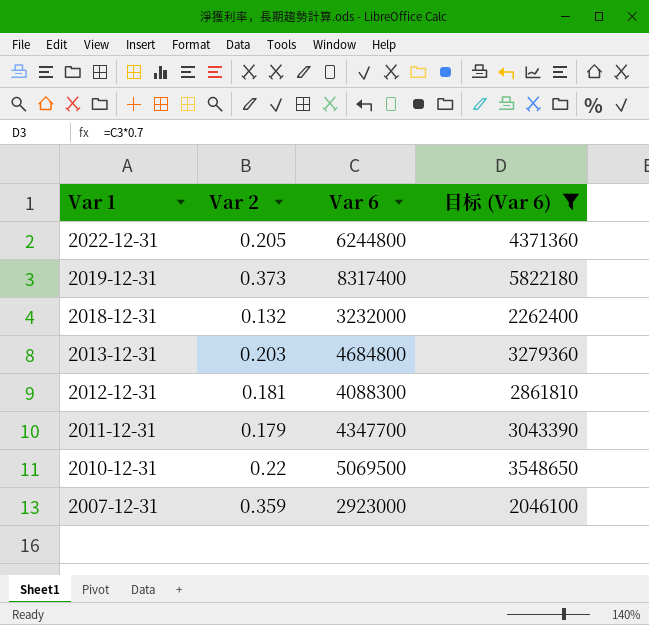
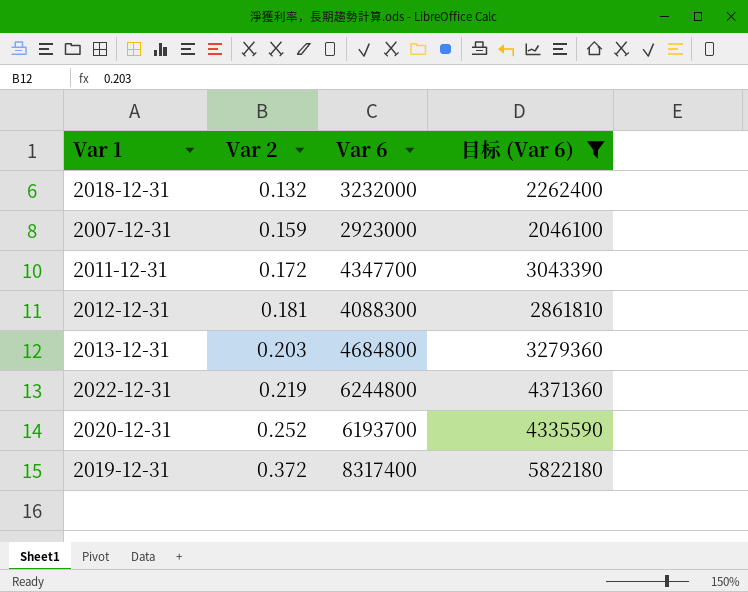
row order: Var 1 descending -> Var 2 ascending
row 2010-12-31: 0.22 | 5069500 | 3548650 -> none
2007-12-31 | Var 2: 0.359 -> 0.159
2011-12-31 | Var 2: 0.179 -> 0.172
2022-12-31 | Var 2: 0.205 -> 0.219
row 2020-12-31: none -> 0.252 | 6193700 | 4335590
2019-12-31 | Var 2: 0.373 -> 0.372

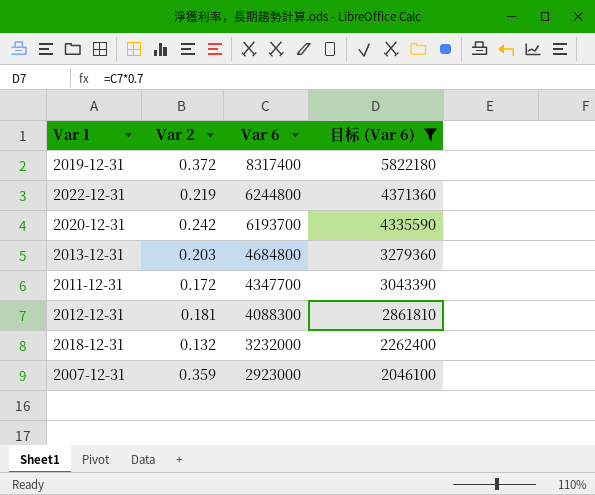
row order: Var 2 ascending -> Var 6 descending
2020-12-31 | Var 2: 0.252 -> 0.242
2007-12-31 | Var 2: 0.159 -> 0.359

